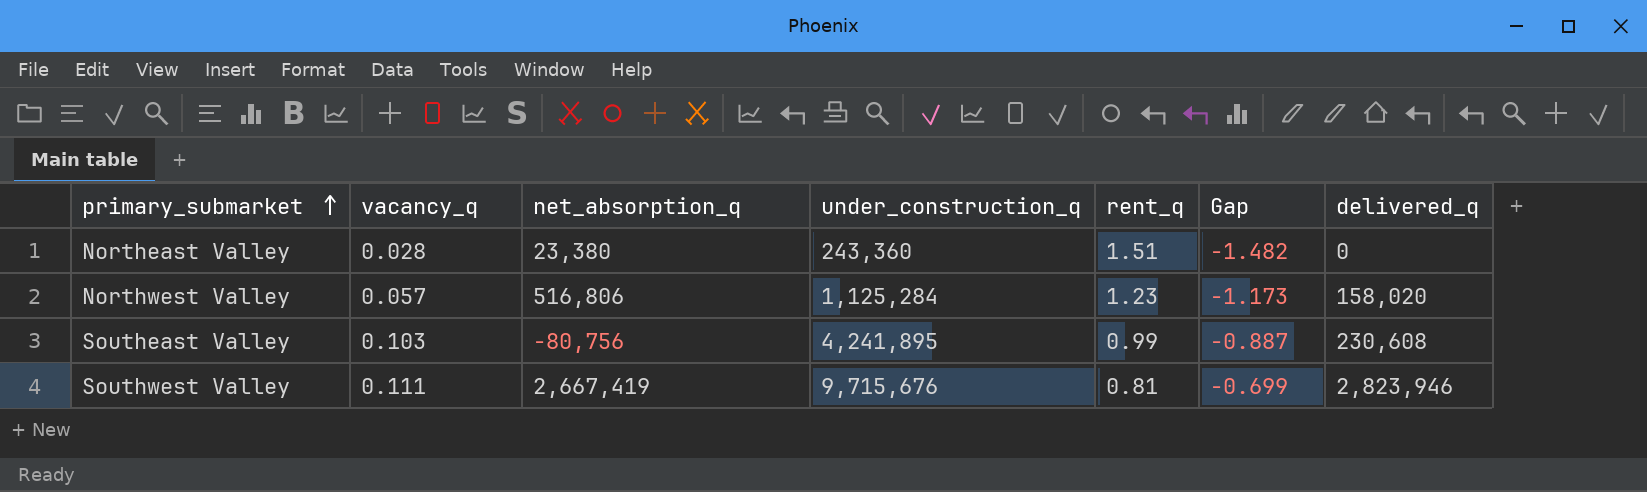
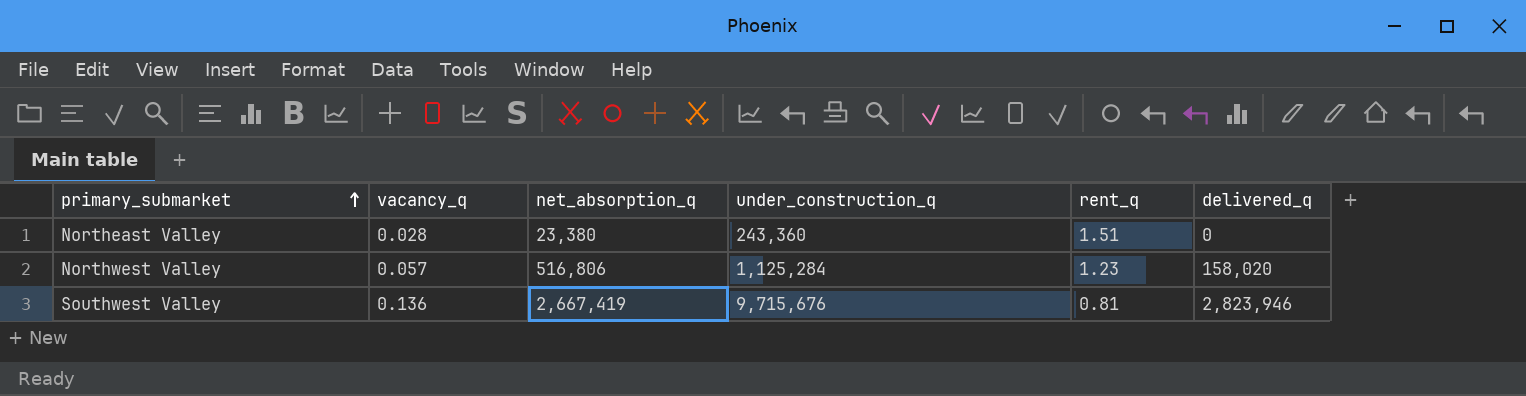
column Gap | formula: [vacancy_q] - [rent_q] -> none
row Southeast Valley: 0.103 | -80,756 | 4,241,895 | 0.99 | -0.887 | 230,608 -> none
Southwest Valley | vacancy_q: 0.111 -> 0.136

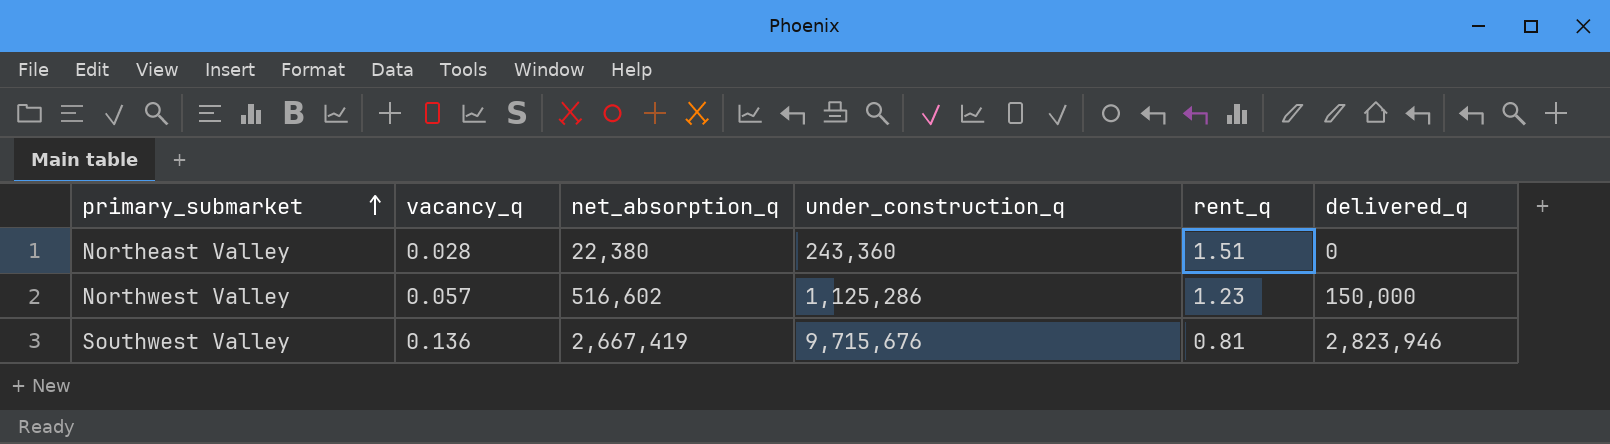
Northeast Valley | net_absorption_q: 23,380 -> 22,380
Northwest Valley | net_absorption_q: 516,806 -> 516,602
Northwest Valley | under_construction_q: 1,125,284 -> 1,125,286
Northwest Valley | delivered_q: 158,020 -> 150,000

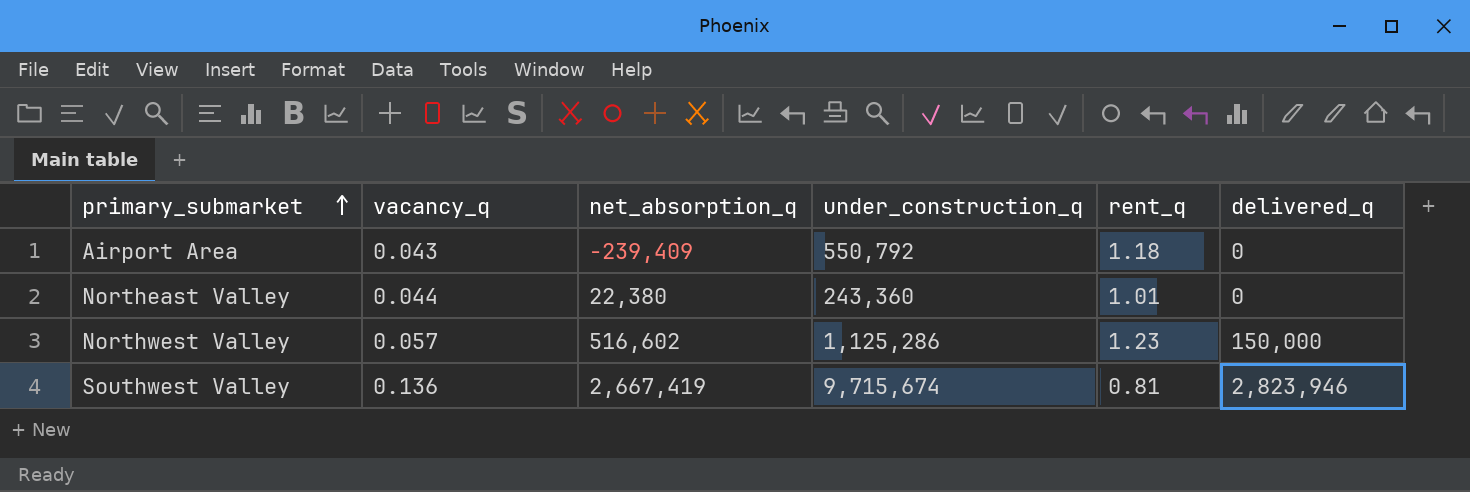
row Airport Area: none -> 0.043 | -239,409 | 550,792 | 1.18 | 0
Northeast Valley | vacancy_q: 0.028 -> 0.044
Northeast Valley | rent_q: 1.51 -> 1.01
Southwest Valley | under_construction_q: 9,715,676 -> 9,715,674

